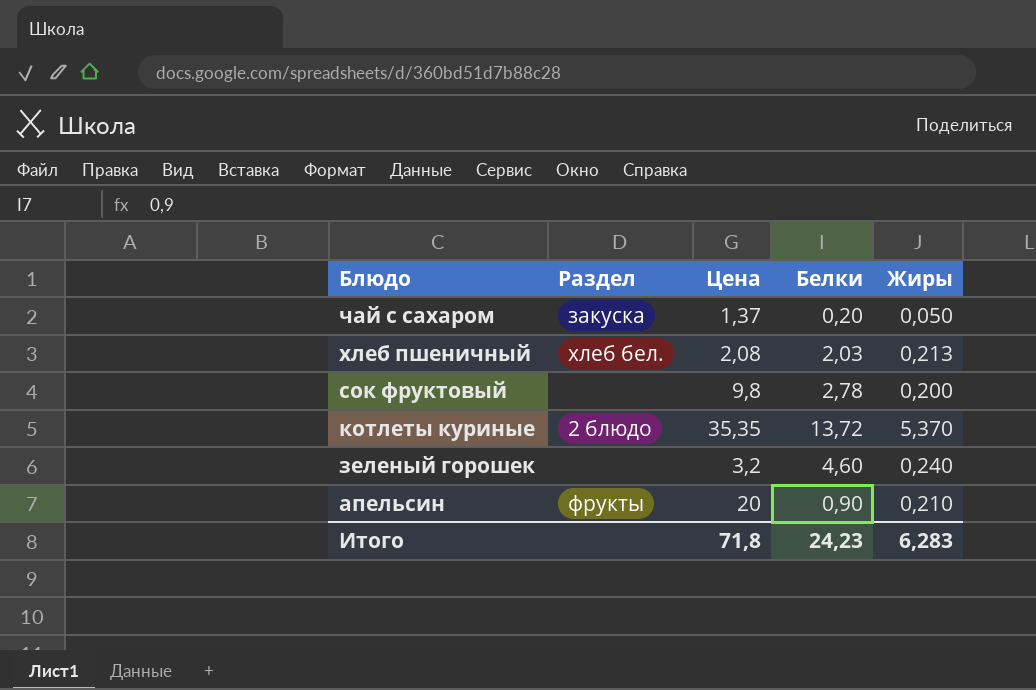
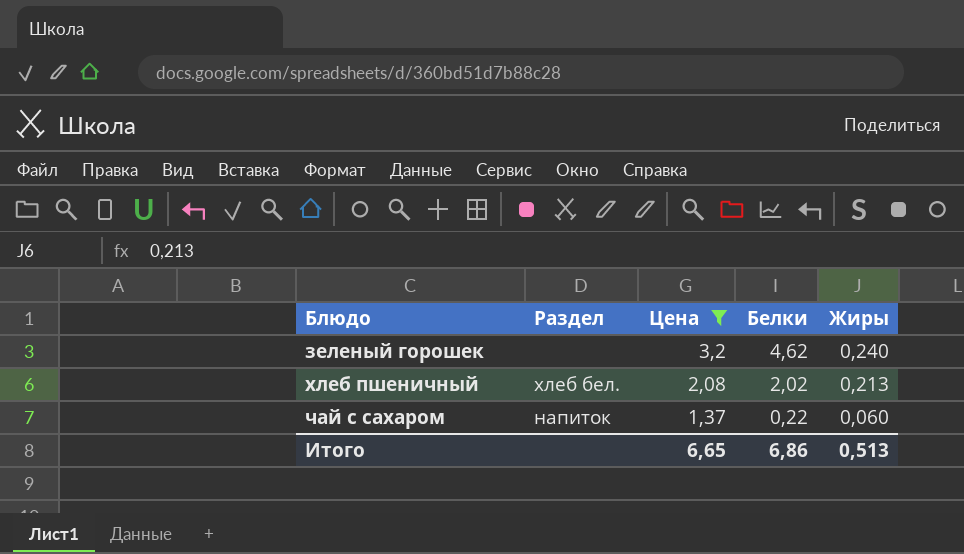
filter: none -> Цена <= 3,2
row order: Блюдо descending -> Блюдо ascending
зеленый горошек | Белки: 4,60 -> 4,62
хлеб пшеничный | Белки: 2,03 -> 2,02
чай с сахаром | Раздел: закуска -> напиток
чай с сахаром | Белки: 0,20 -> 0,22
чай с сахаром | Жиры: 0,050 -> 0,060
Итого | Цена: 71,8 -> 6,65
Итого | Белки: 24,23 -> 6,86
Итого | Жиры: 6,283 -> 0,513

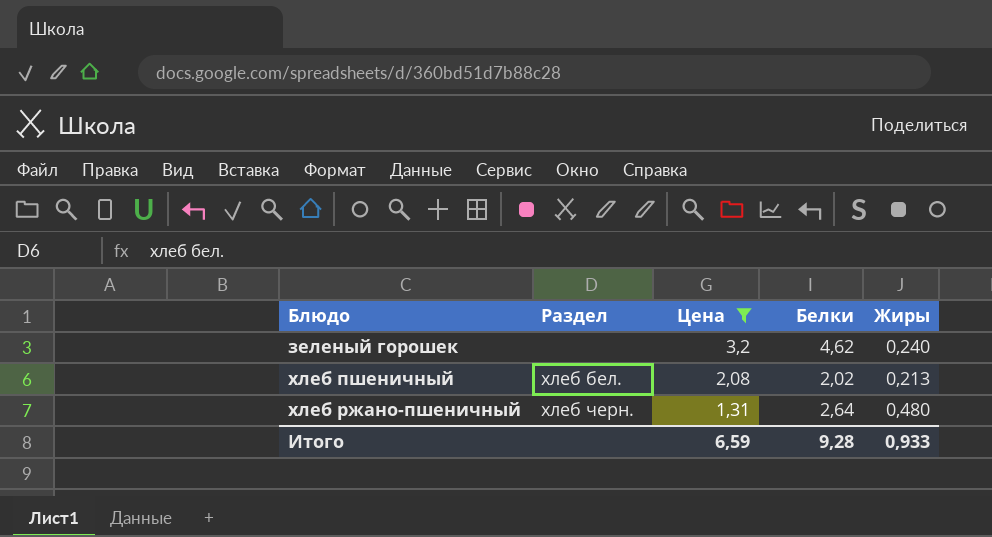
row чай с сахаром: напиток | 1,37 | 0,22 | 0,060 -> none
row хлеб ржано-пшеничный: none -> хлеб черн. | 1,31 | 2,64 | 0,480
Итого | Цена: 6,65 -> 6,59
Итого | Белки: 6,86 -> 9,28
Итого | Жиры: 0,513 -> 0,933

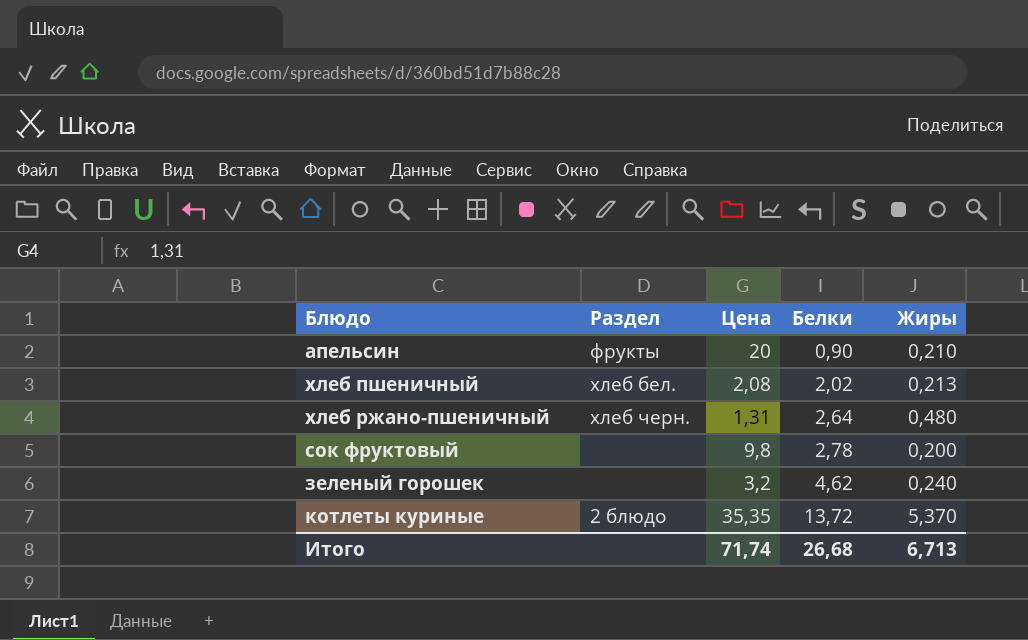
filter: Цена <= 3,2 -> none
row order: Блюдо ascending -> Белки ascending
Итого | Цена: 6,59 -> 71,74
Итого | Белки: 9,28 -> 26,68
Итого | Жиры: 0,933 -> 6,713

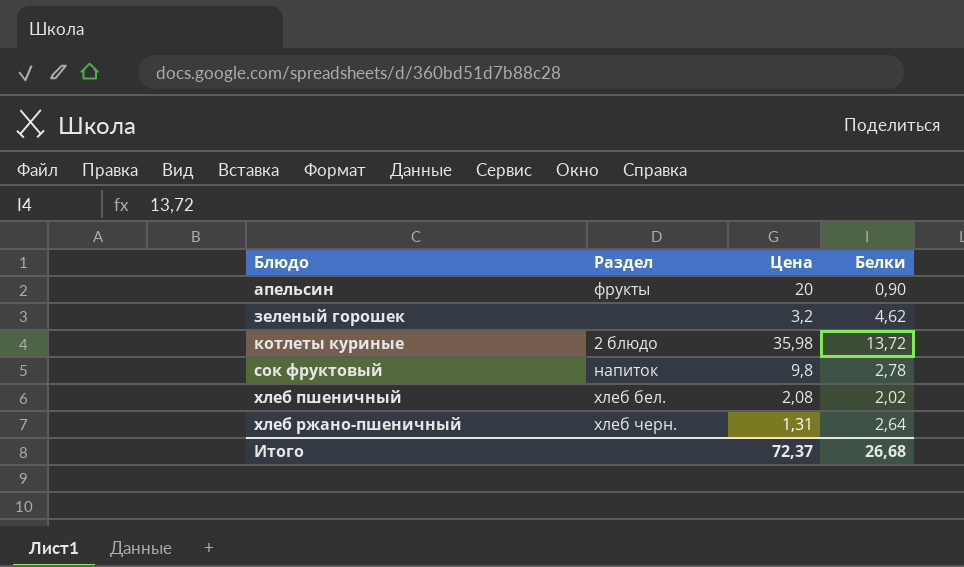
row order: Белки ascending -> Блюдо ascending
column Жиры | position: 5 -> none
котлеты куриные | Цена: 35,35 -> 35,98
сок фруктовый | Раздел: none -> напиток
Итого | Цена: 71,74 -> 72,37

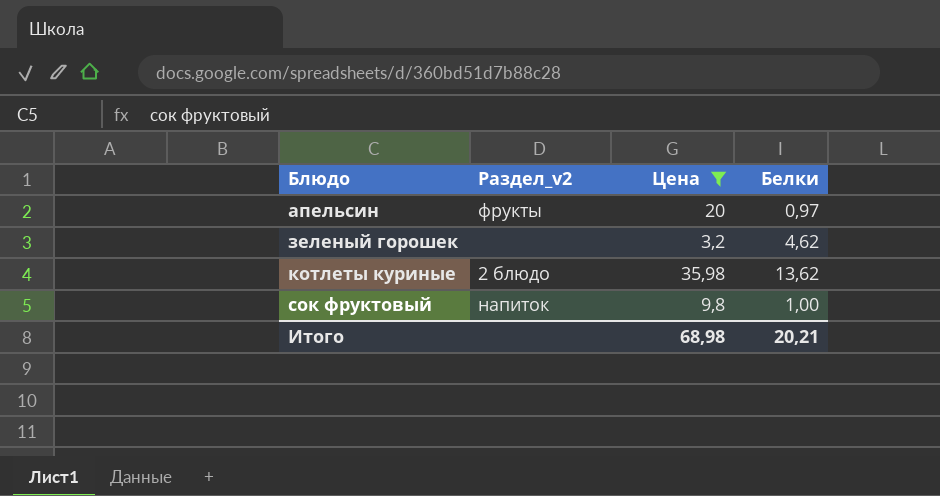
filter: none -> Цена >= 3,2
column name: Раздел -> Раздел_v2
апельсин | Белки: 0,90 -> 0,97
котлеты куриные | Белки: 13,72 -> 13,62
сок фруктовый | Белки: 2,78 -> 1,00
Итого | Цена: 72,37 -> 68,98
Итого | Белки: 26,68 -> 20,21

